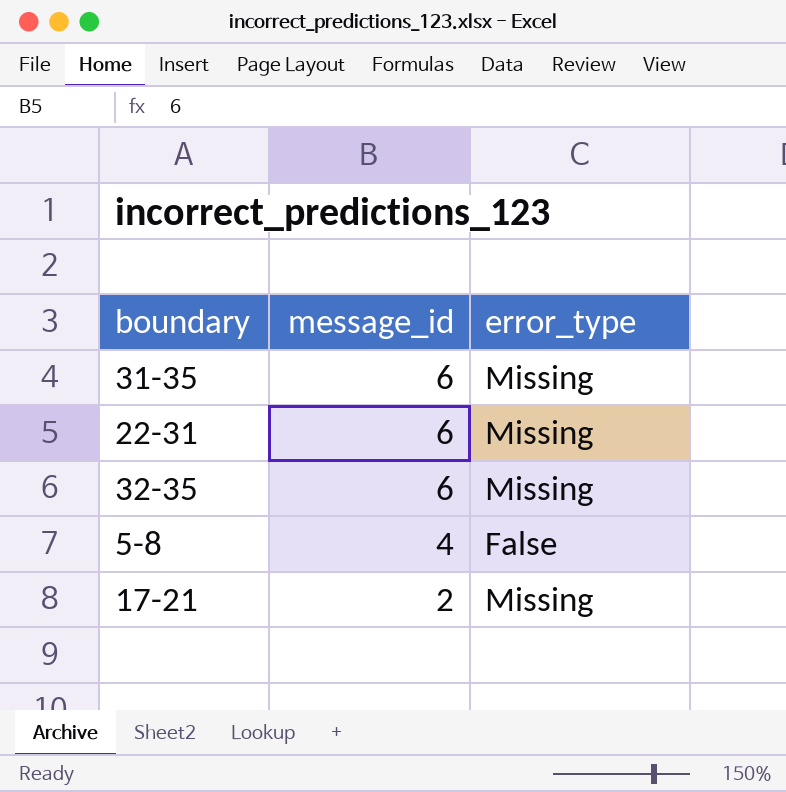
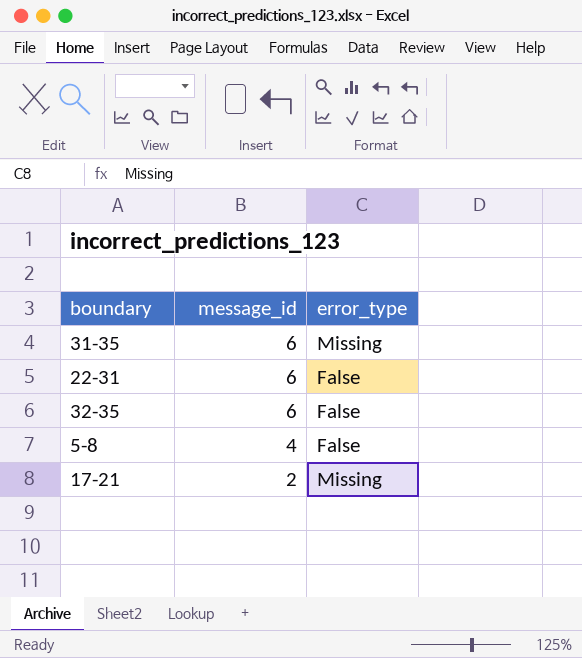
22-31 | error_type: Missing -> False
32-35 | error_type: Missing -> False

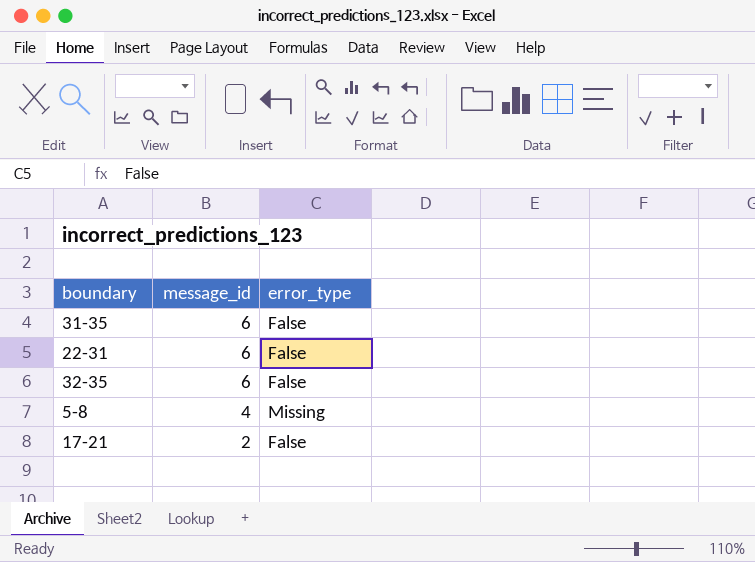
31-35 | error_type: Missing -> False
5-8 | error_type: False -> Missing
17-21 | error_type: Missing -> False

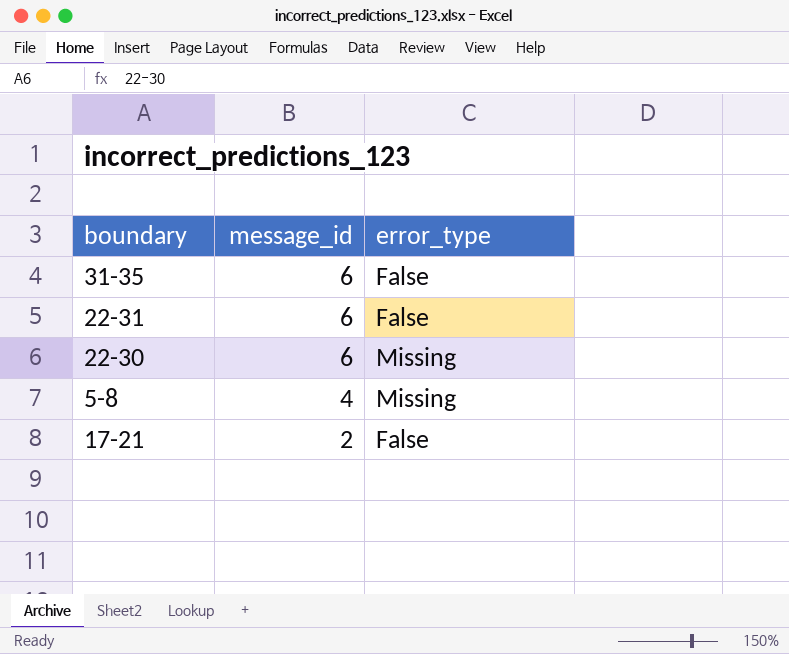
row 32-35: 6 | False -> none
row 22-30: none -> 6 | Missing

